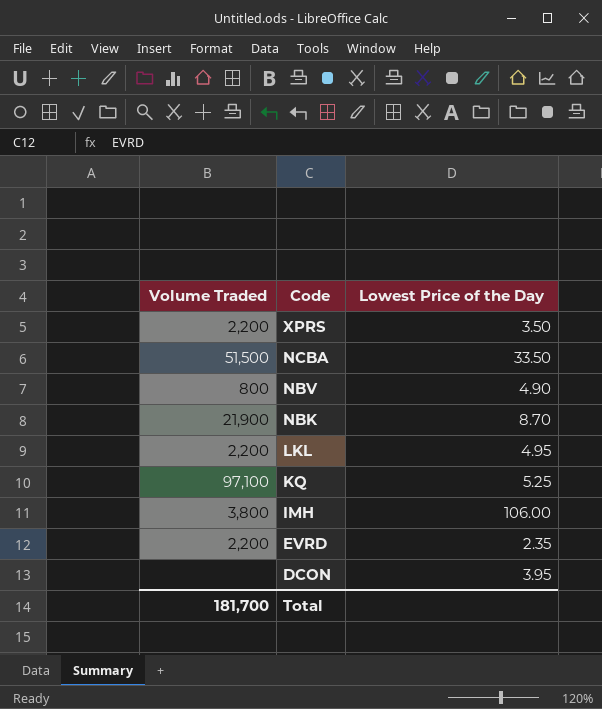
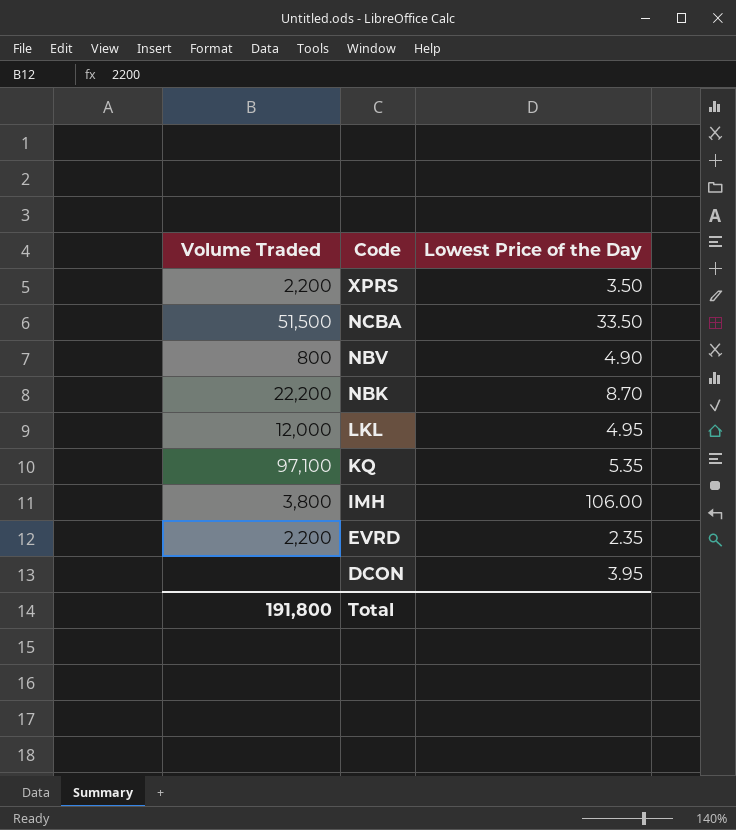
NBK | Volume Traded: 21,900 -> 22,200
LKL | Volume Traded: 2,200 -> 12,000
KQ | Lowest Price of the Day: 5.25 -> 5.35
Total | Volume Traded: 181,700 -> 191,800

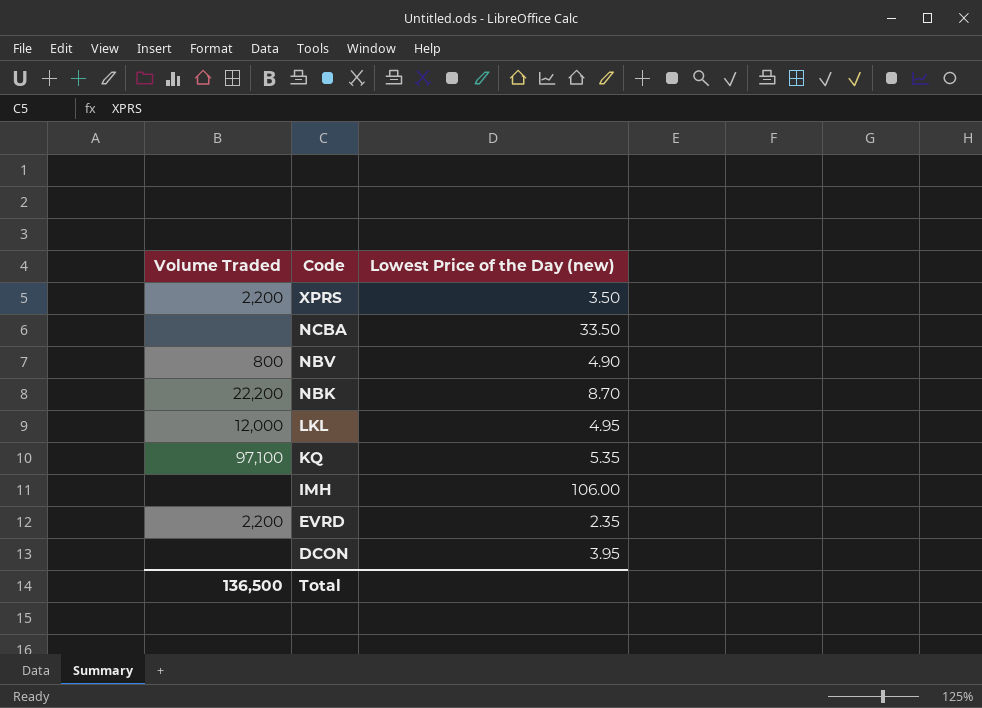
column name: Lowest Price of the Day -> Lowest Price of the Day (new)
NCBA | Volume Traded: 51,500 -> none
IMH | Volume Traded: 3,800 -> none
Total | Volume Traded: 191,800 -> 136,500

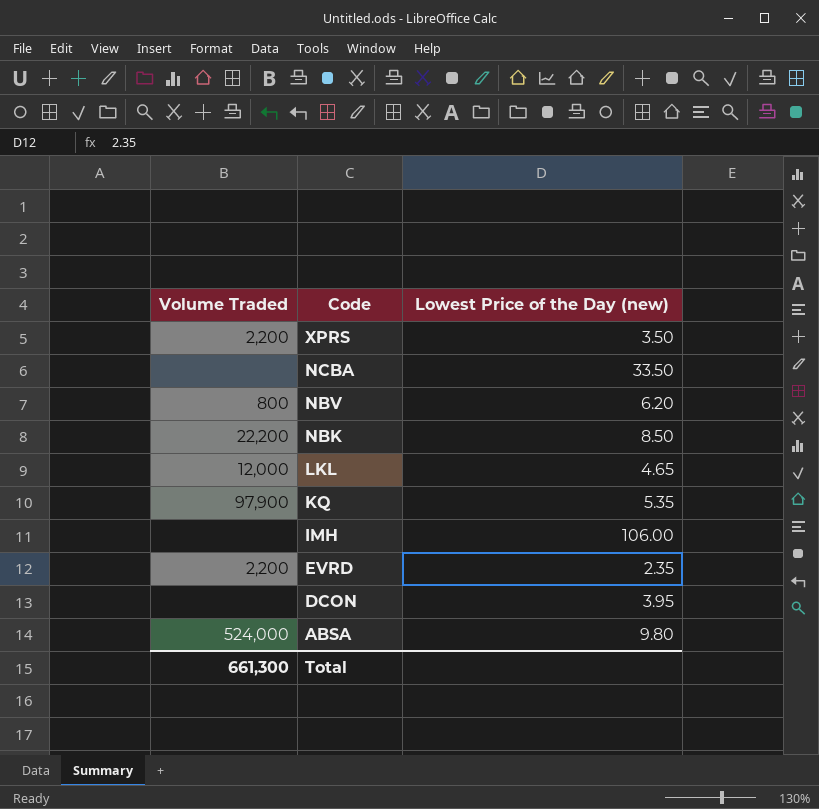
NBV | Lowest Price of the Day (new): 4.90 -> 6.20
NBK | Lowest Price of the Day (new): 8.70 -> 8.50
LKL | Lowest Price of the Day (new): 4.95 -> 4.65
KQ | Volume Traded: 97,100 -> 97,900
row ABSA: none -> 524,000 | 9.80
Total | Volume Traded: 136,500 -> 661,300

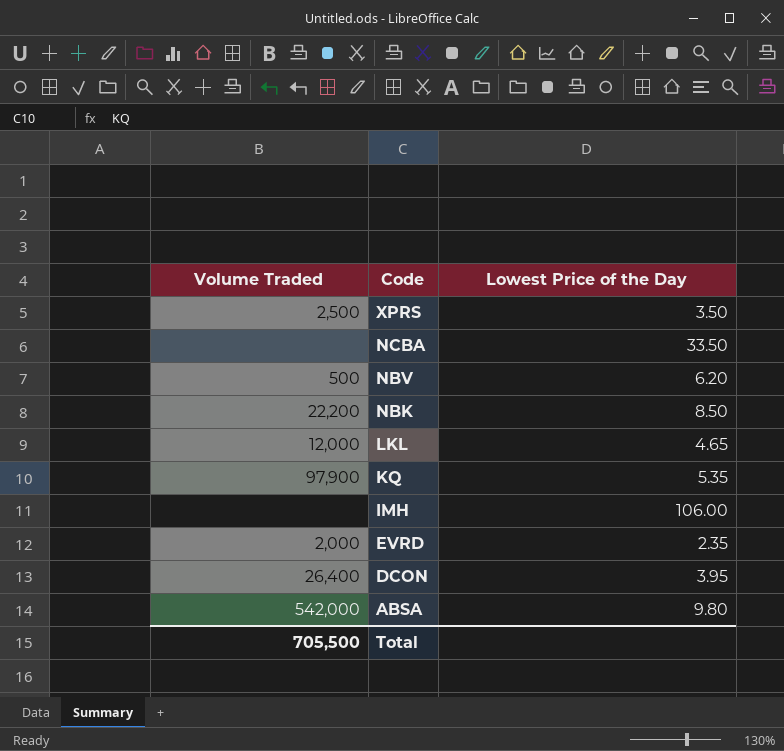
column name: Lowest Price of the Day (new) -> Lowest Price of the Day
XPRS | Volume Traded: 2,200 -> 2,500
NBV | Volume Traded: 800 -> 500
EVRD | Volume Traded: 2,200 -> 2,000
DCON | Volume Traded: none -> 26,400
ABSA | Volume Traded: 524,000 -> 542,000
Total | Volume Traded: 661,300 -> 705,500

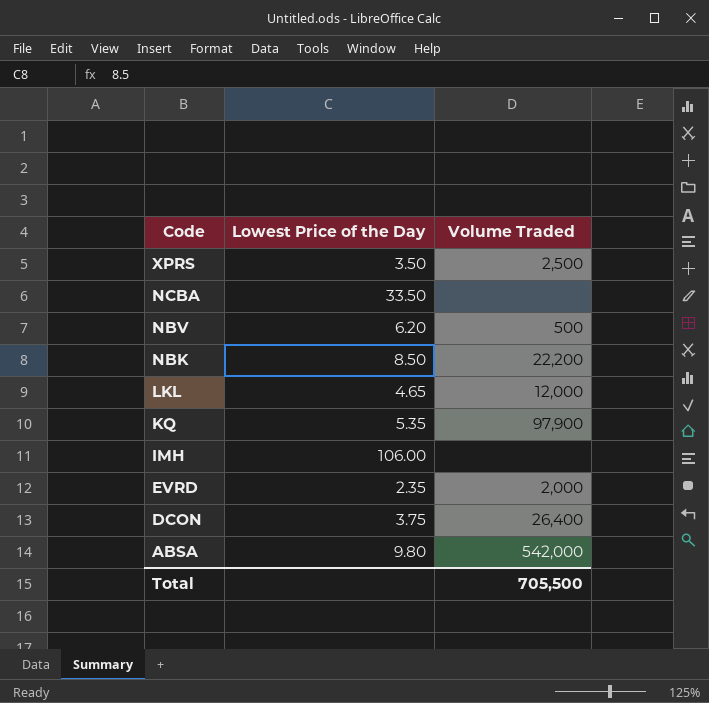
column Volume Traded | position: 1 -> 3
DCON | Lowest Price of the Day: 3.95 -> 3.75

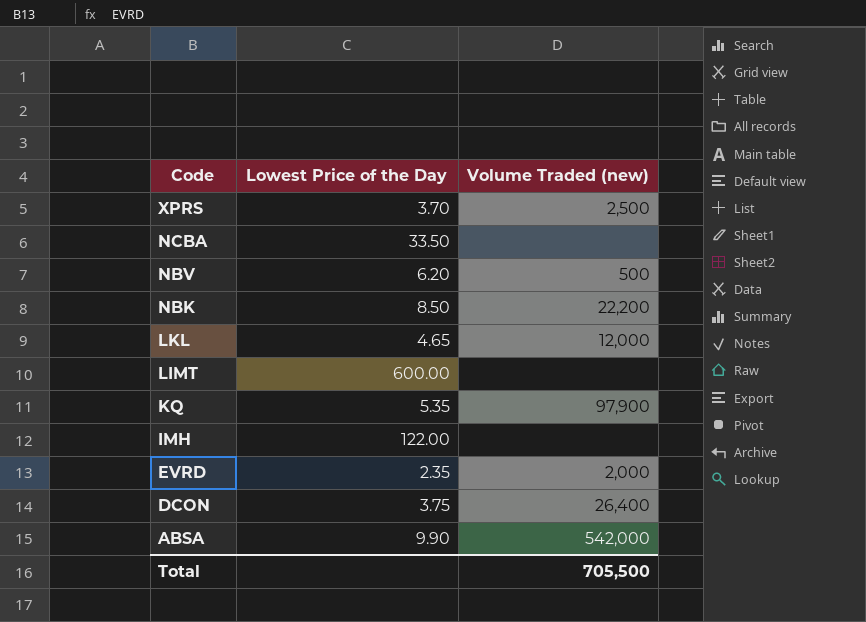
column name: Volume Traded -> Volume Traded (new)
XPRS | Lowest Price of the Day: 3.50 -> 3.70
row LIMT: none -> 600.00 | none
IMH | Lowest Price of the Day: 106.00 -> 122.00
ABSA | Lowest Price of the Day: 9.80 -> 9.90

